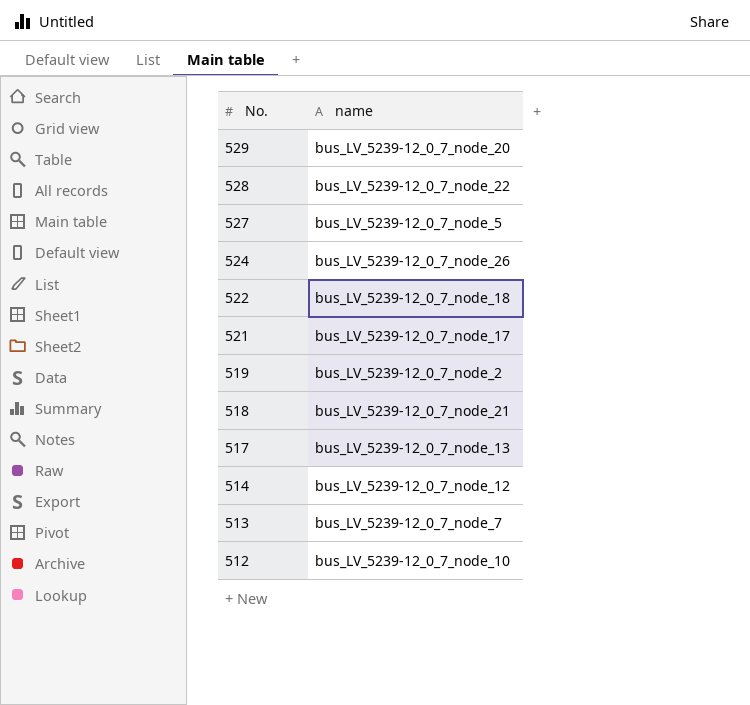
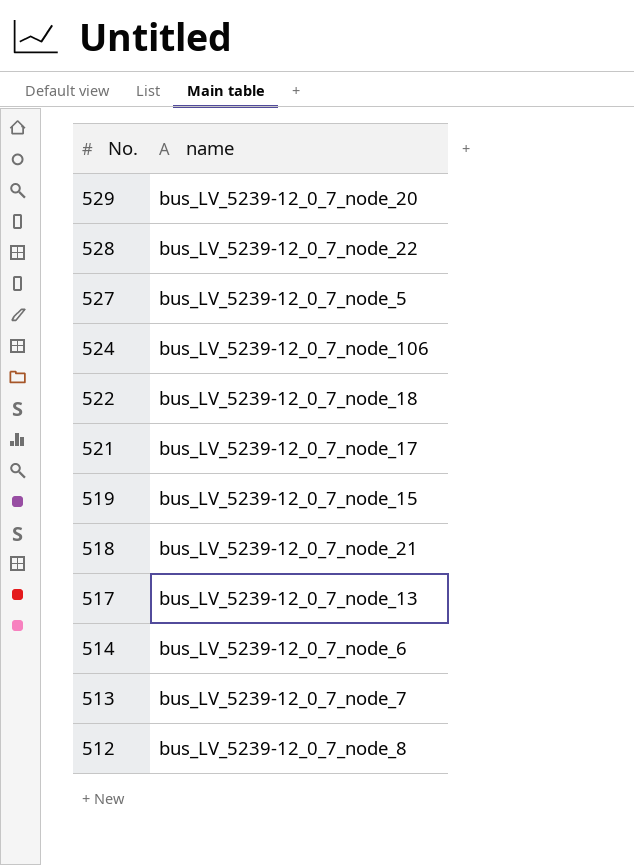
524 | name: bus_LV_5239-12_0_7_node_26 -> bus_LV_5239-12_0_7_node_106
519 | name: bus_LV_5239-12_0_7_node_2 -> bus_LV_5239-12_0_7_node_15
514 | name: bus_LV_5239-12_0_7_node_12 -> bus_LV_5239-12_0_7_node_6
512 | name: bus_LV_5239-12_0_7_node_10 -> bus_LV_5239-12_0_7_node_8

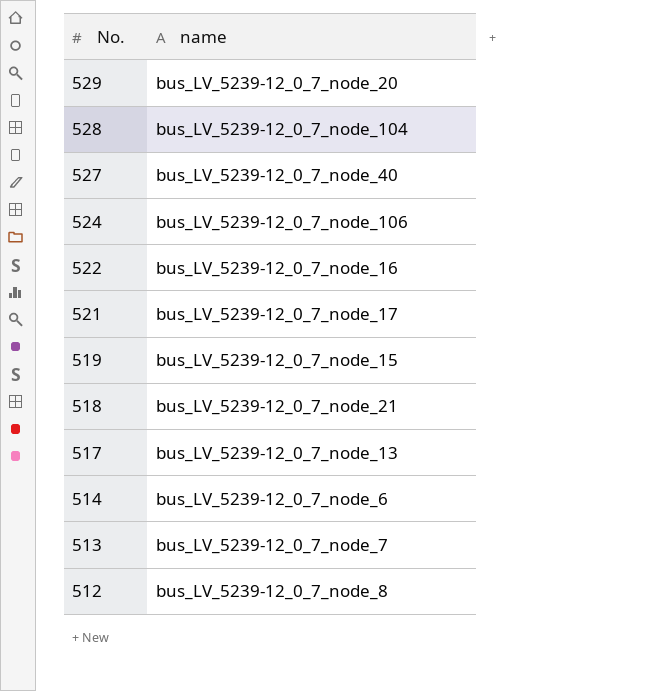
528 | name: bus_LV_5239-12_0_7_node_22 -> bus_LV_5239-12_0_7_node_104
527 | name: bus_LV_5239-12_0_7_node_5 -> bus_LV_5239-12_0_7_node_40
522 | name: bus_LV_5239-12_0_7_node_18 -> bus_LV_5239-12_0_7_node_16

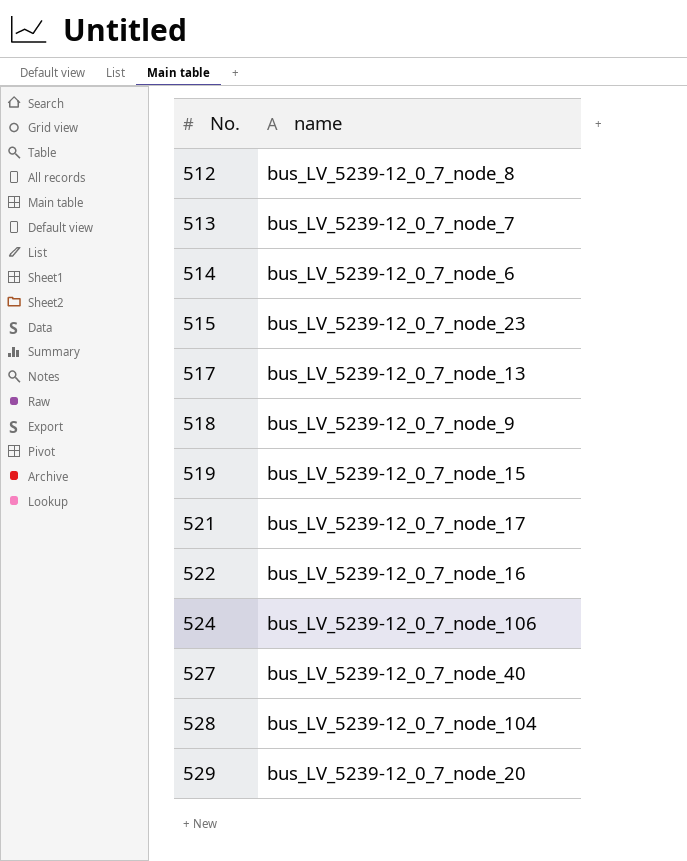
row order: No. descending -> No. ascending
row 515: none -> bus_LV_5239-12_0_7_node_23
518 | name: bus_LV_5239-12_0_7_node_21 -> bus_LV_5239-12_0_7_node_9

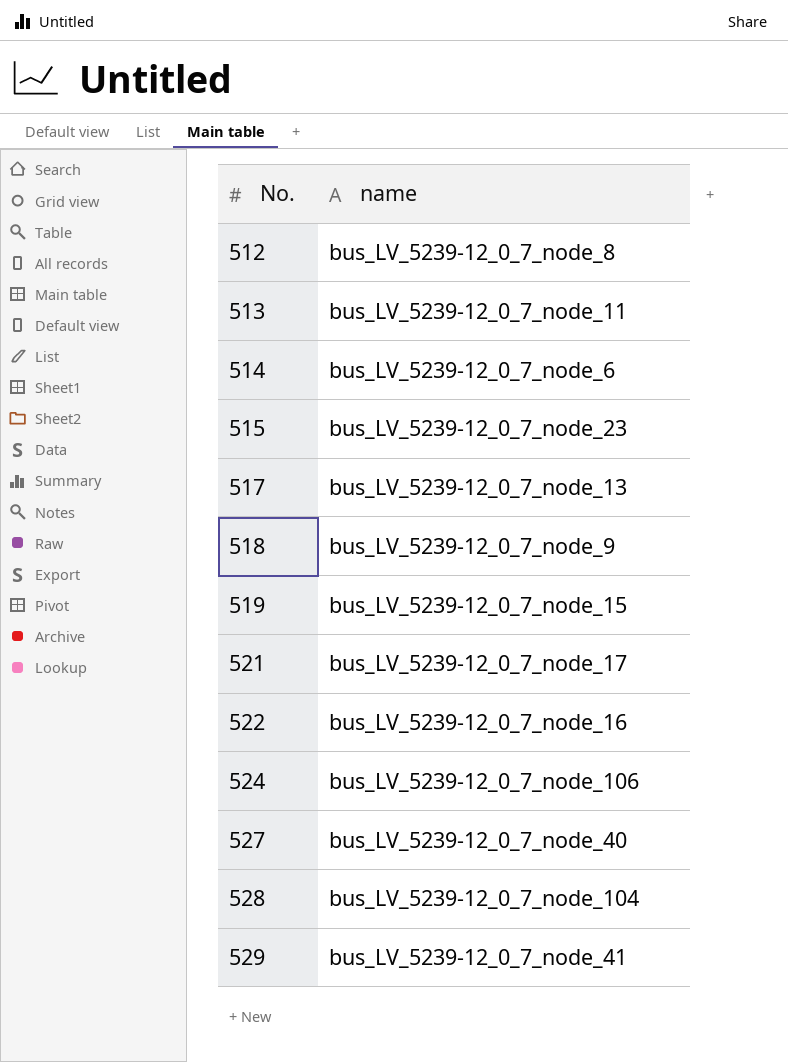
513 | name: bus_LV_5239-12_0_7_node_7 -> bus_LV_5239-12_0_7_node_11
529 | name: bus_LV_5239-12_0_7_node_20 -> bus_LV_5239-12_0_7_node_41

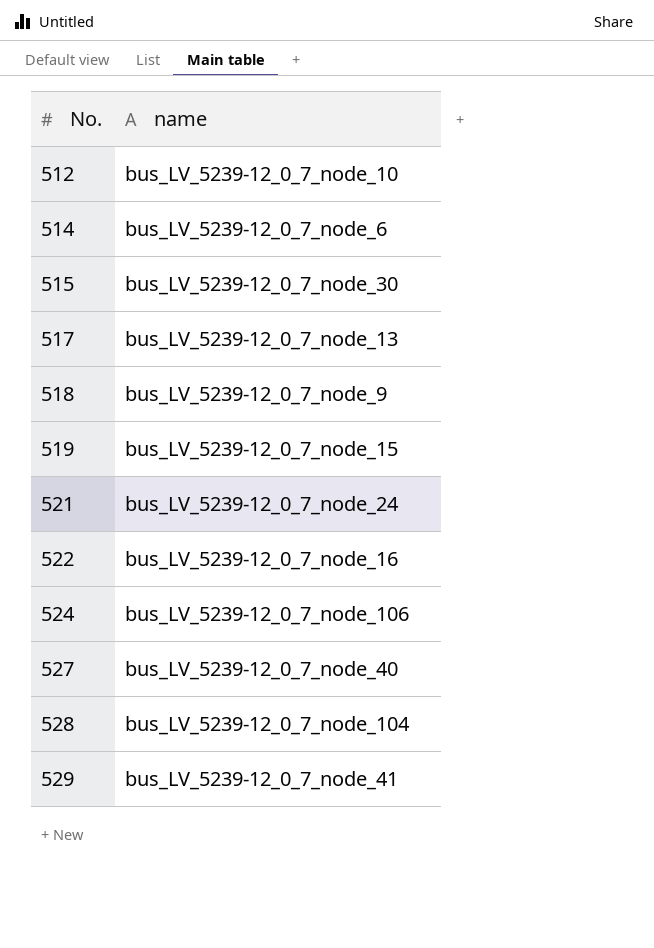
row 513: bus_LV_5239-12_0_7_node_11 -> none
512 | name: bus_LV_5239-12_0_7_node_8 -> bus_LV_5239-12_0_7_node_10
515 | name: bus_LV_5239-12_0_7_node_23 -> bus_LV_5239-12_0_7_node_30
521 | name: bus_LV_5239-12_0_7_node_17 -> bus_LV_5239-12_0_7_node_24

